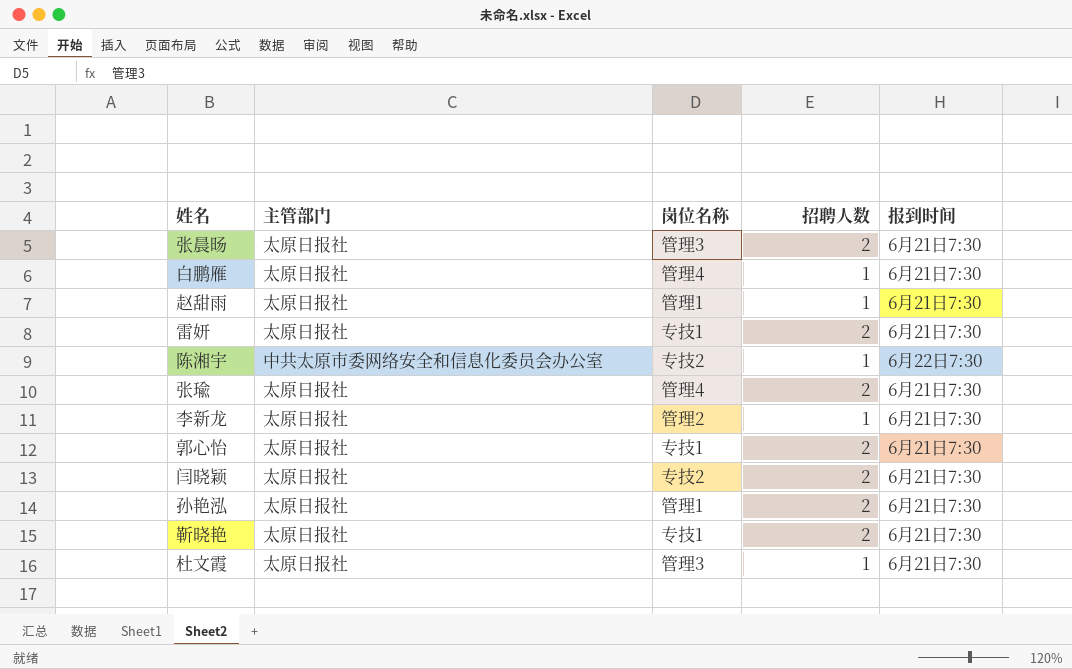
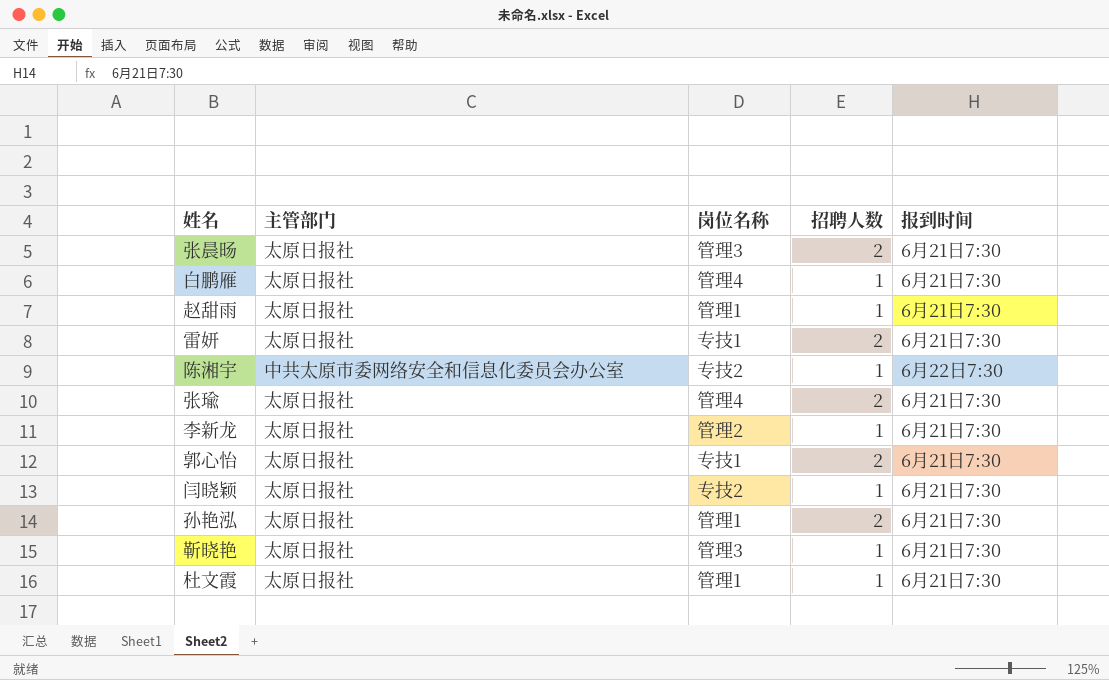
闫晓颖 | 招聘人数: 2 -> 1
靳晓艳 | 岗位名称: 专技1 -> 管理3
靳晓艳 | 招聘人数: 2 -> 1
杜文霞 | 岗位名称: 管理3 -> 管理1

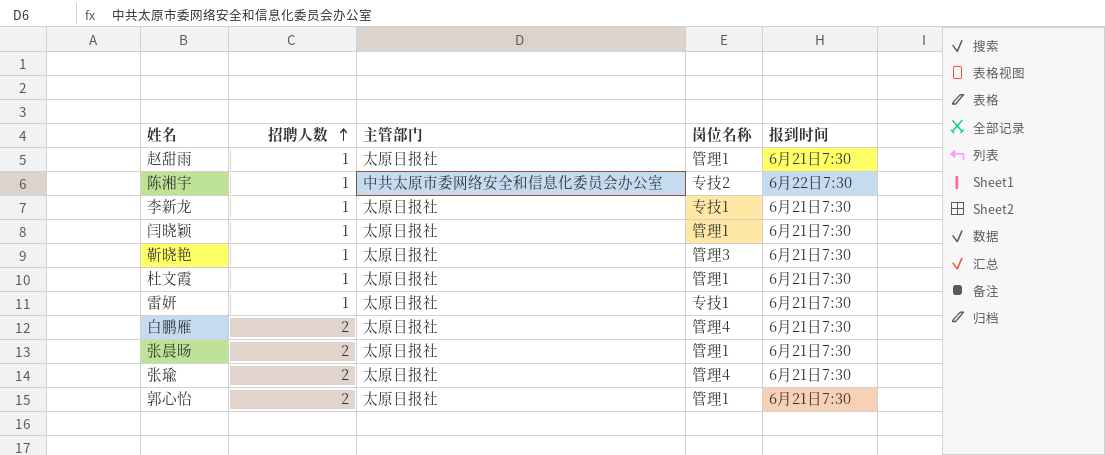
row order: none -> 招聘人数 ascending
column 招聘人数 | position: 4 -> 2
row 孙艳泓: 太原日报社 | 管理1 | 2 | 6月21日7:30 -> none
李新龙 | 岗位名称: 管理2 -> 专技1
闫晓颖 | 岗位名称: 专技2 -> 管理1
雷妍 | 招聘人数: 2 -> 1
白鹏雁 | 招聘人数: 1 -> 2
张晨旸 | 岗位名称: 管理3 -> 管理1
郭心怡 | 岗位名称: 专技1 -> 管理1

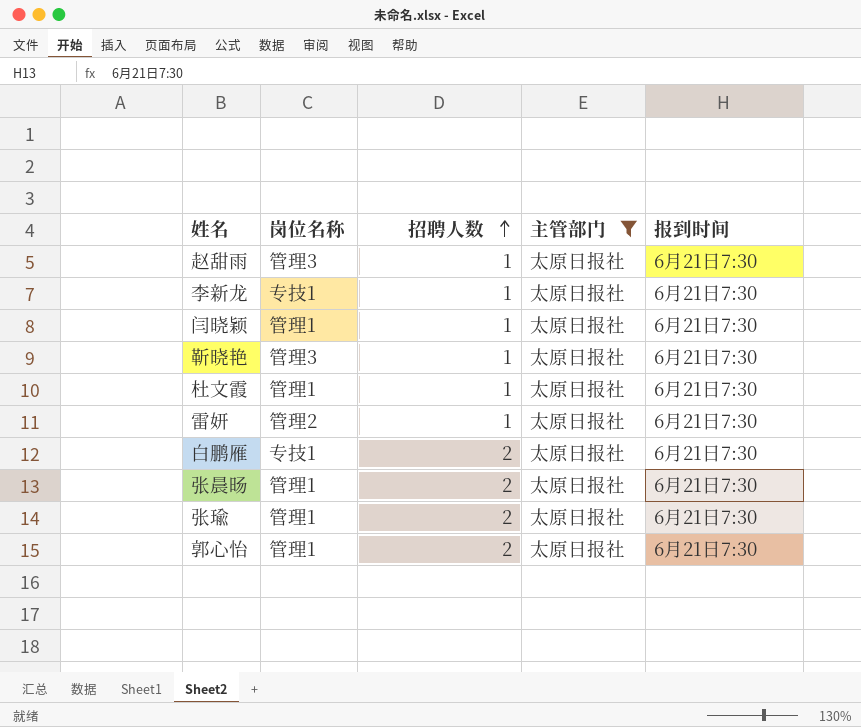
filter: none -> 主管部门 = 太原日报社
column 岗位名称 | position: 4 -> 2
赵甜雨 | 岗位名称: 管理1 -> 管理3
雷妍 | 岗位名称: 专技1 -> 管理2
白鹏雁 | 岗位名称: 管理4 -> 专技1
张瑜 | 岗位名称: 管理4 -> 管理1

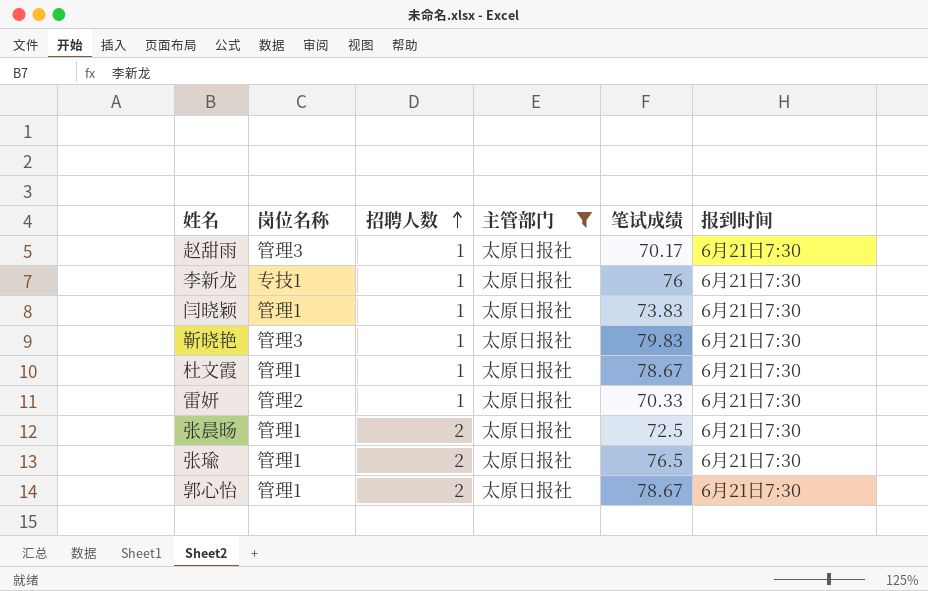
column 笔试成绩 | position: none -> 5
row 白鹏雁: 专技1 | 2 | 太原日报社 | 6月21日7:30 -> none

